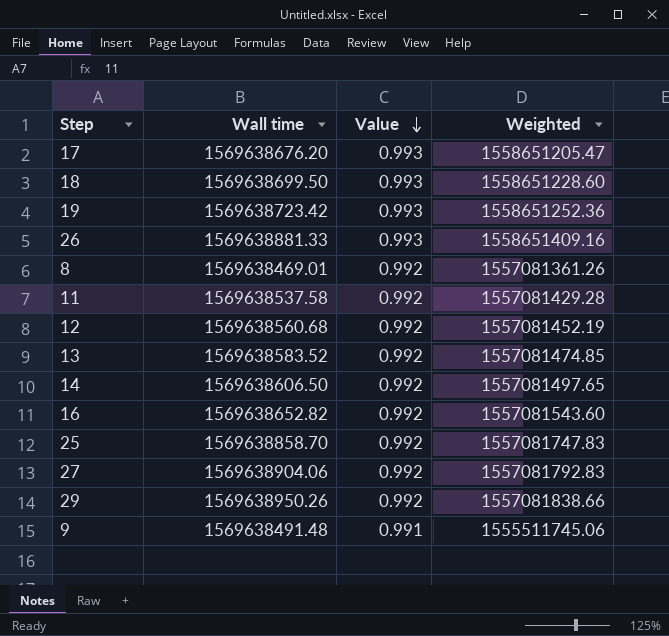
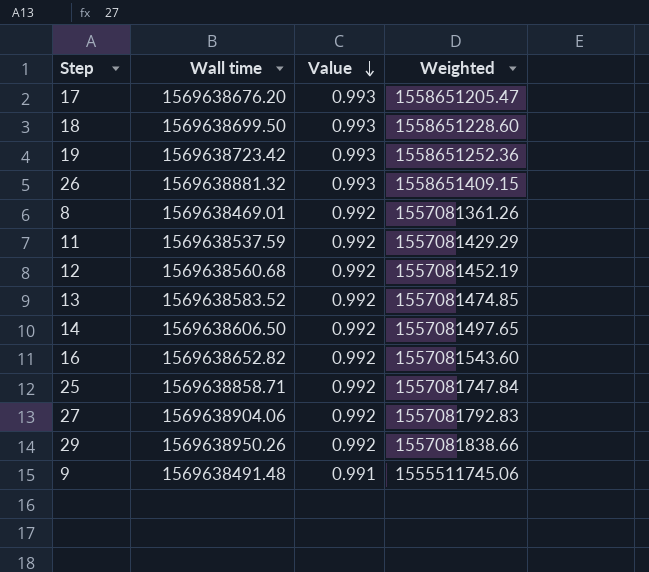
26 | Wall time: 1569638881.33 -> 1569638881.32
26 | Weighted: 1558651409.16 -> 1558651409.15
11 | Wall time: 1569638537.58 -> 1569638537.59
11 | Weighted: 1557081429.28 -> 1557081429.29
25 | Wall time: 1569638858.70 -> 1569638858.71
25 | Weighted: 1557081747.83 -> 1557081747.84

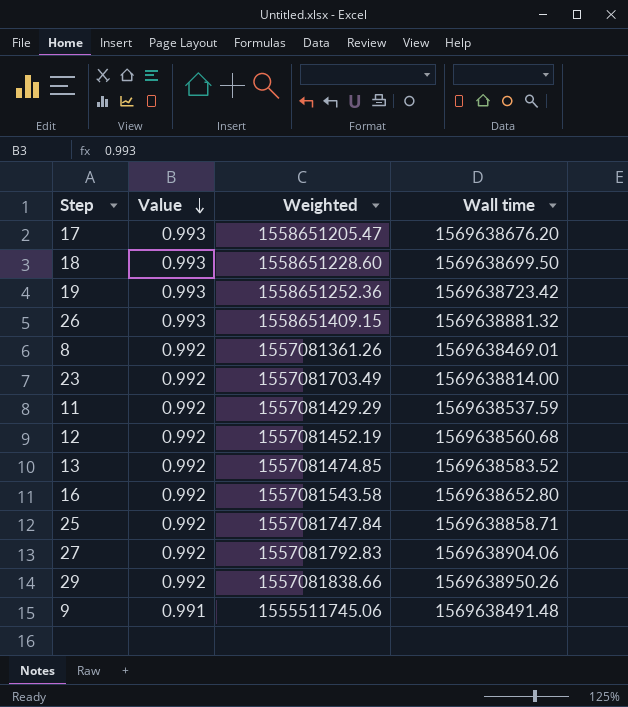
column Wall time | position: 2 -> 4
row 14: 1569638606.50 | 0.992 | 1557081497.65 -> none
row 23: none -> 0.992 | 1557081703.49 | 1569638814.00
16 | Weighted: 1557081543.60 -> 1557081543.58
16 | Wall time: 1569638652.82 -> 1569638652.80

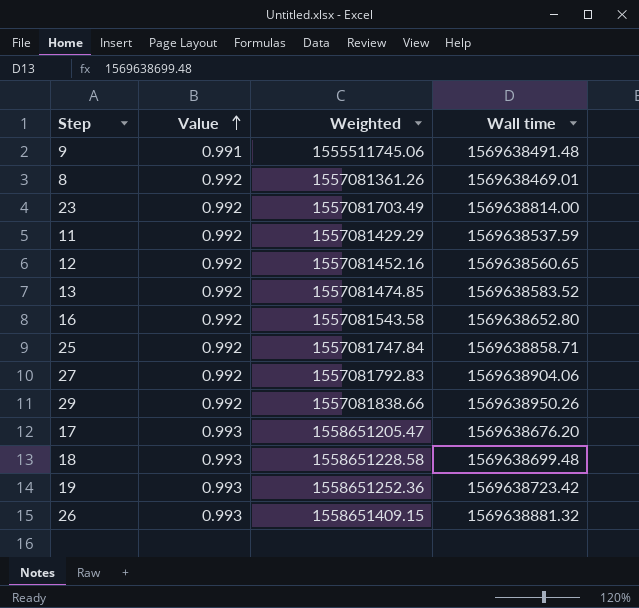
row order: Value descending -> Value ascending
12 | Weighted: 1557081452.19 -> 1557081452.16
12 | Wall time: 1569638560.68 -> 1569638560.65
18 | Weighted: 1558651228.60 -> 1558651228.58
18 | Wall time: 1569638699.50 -> 1569638699.48

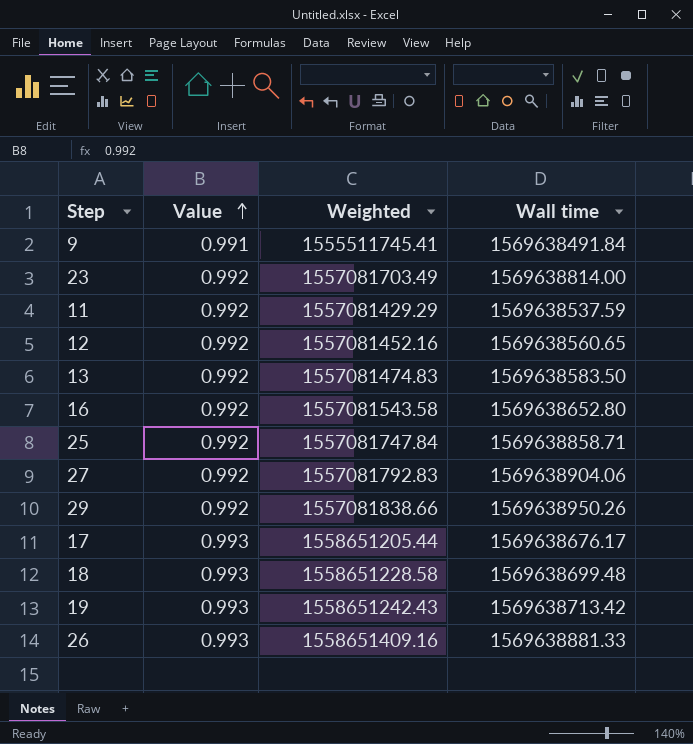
row 8: 0.992 | 1557081361.26 | 1569638469.01 -> none
9 | Weighted: 1555511745.06 -> 1555511745.41
9 | Wall time: 1569638491.48 -> 1569638491.84
13 | Weighted: 1557081474.85 -> 1557081474.83
13 | Wall time: 1569638583.52 -> 1569638583.50
17 | Weighted: 1558651205.47 -> 1558651205.44
17 | Wall time: 1569638676.20 -> 1569638676.17
19 | Weighted: 1558651252.36 -> 1558651242.43
19 | Wall time: 1569638723.42 -> 1569638713.42
26 | Weighted: 1558651409.15 -> 1558651409.16
26 | Wall time: 1569638881.32 -> 1569638881.33

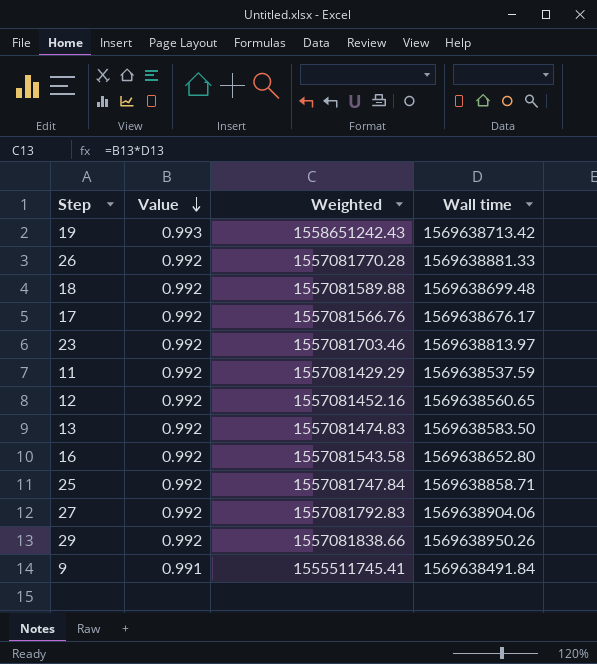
row order: Value ascending -> Value descending
26 | Value: 0.993 -> 0.992
26 | Weighted: 1558651409.16 -> 1557081770.28
18 | Value: 0.993 -> 0.992
18 | Weighted: 1558651228.58 -> 1557081589.88
17 | Value: 0.993 -> 0.992
17 | Weighted: 1558651205.44 -> 1557081566.76
23 | Weighted: 1557081703.49 -> 1557081703.46
23 | Wall time: 1569638814.00 -> 1569638813.97

